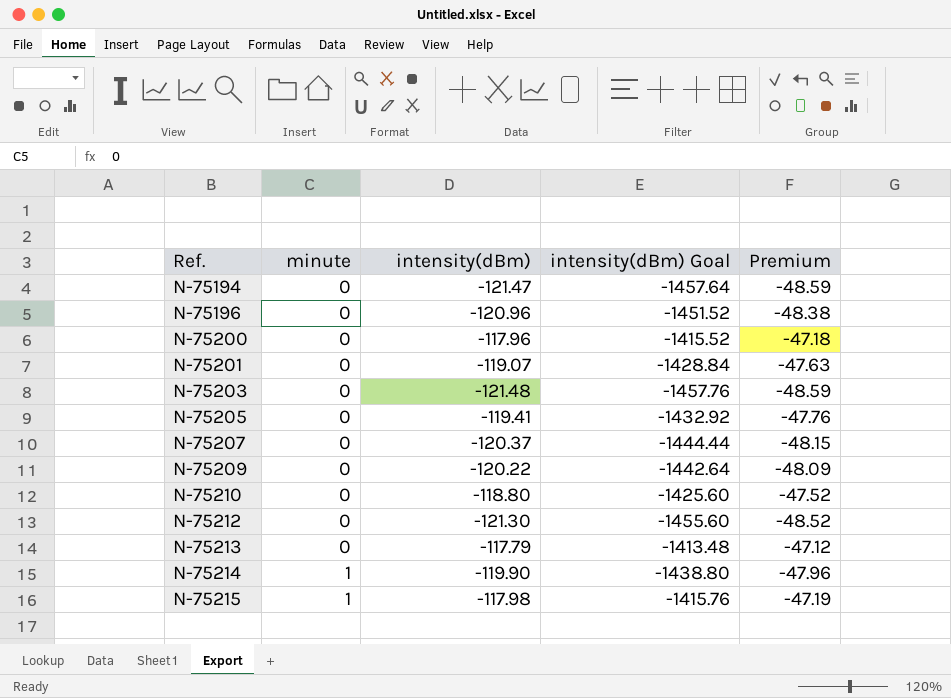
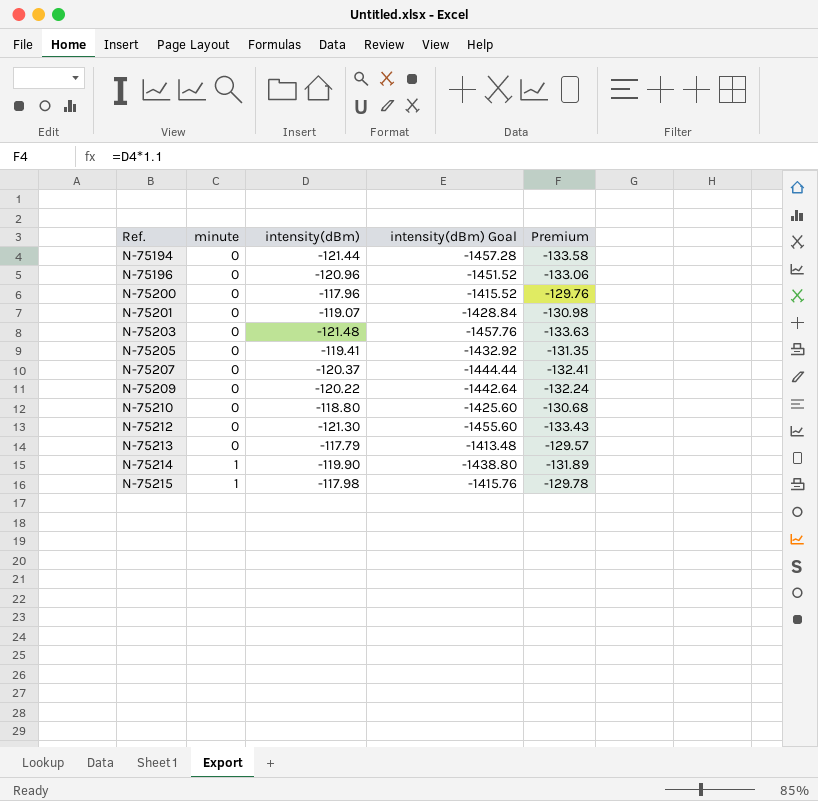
column Premium | formula: [intensity(dBm)] * 0.4 -> [intensity(dBm)] * 1.1
N-75194 | intensity(dBm): -121.47 -> -121.44
N-75194 | intensity(dBm) Goal: -1457.64 -> -1457.28

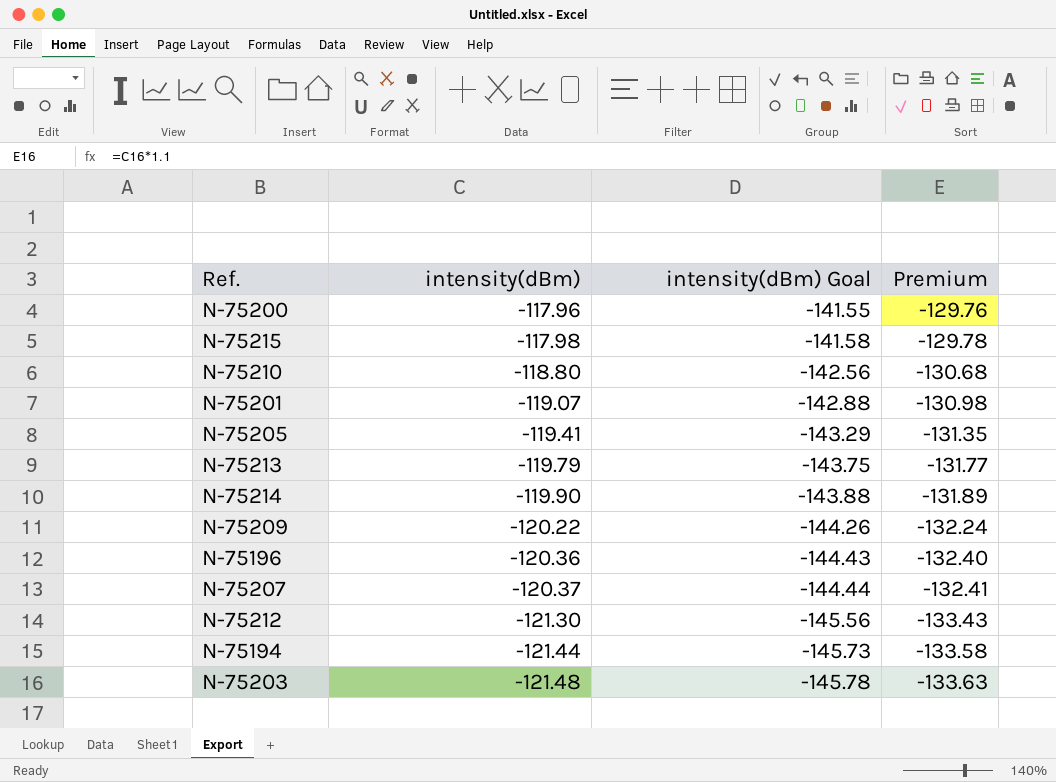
row order: Ref. ascending -> intensity(dBm) descending
column minute | position: 2 -> none
column intensity(dBm) Goal | formula: [intensity(dBm)] * 12 -> [intensity(dBm)] * 1.2
N-75213 | intensity(dBm): -117.79 -> -119.79
N-75213 | Premium: -129.57 -> -131.77
N-75196 | intensity(dBm): -120.96 -> -120.36
N-75196 | Premium: -133.06 -> -132.40

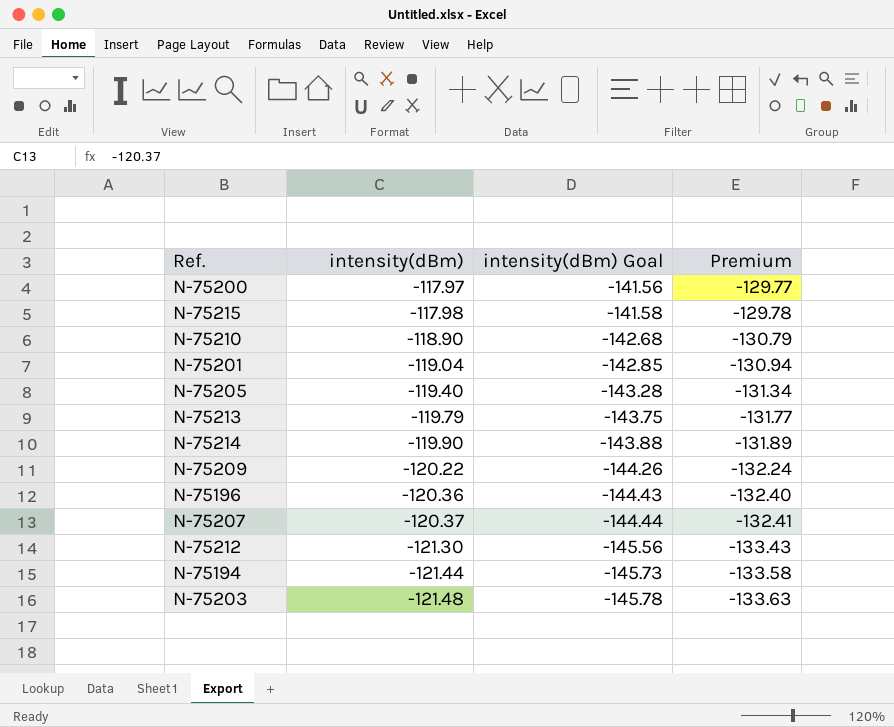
N-75200 | intensity(dBm): -117.96 -> -117.97
N-75200 | intensity(dBm) Goal: -141.55 -> -141.56
N-75200 | Premium: -129.76 -> -129.77
N-75210 | intensity(dBm): -118.80 -> -118.90
N-75210 | intensity(dBm) Goal: -142.56 -> -142.68
N-75210 | Premium: -130.68 -> -130.79
N-75201 | intensity(dBm): -119.07 -> -119.04
N-75201 | intensity(dBm) Goal: -142.88 -> -142.85
N-75201 | Premium: -130.98 -> -130.94
N-75205 | intensity(dBm): -119.41 -> -119.40
N-75205 | intensity(dBm) Goal: -143.29 -> -143.28
N-75205 | Premium: -131.35 -> -131.34

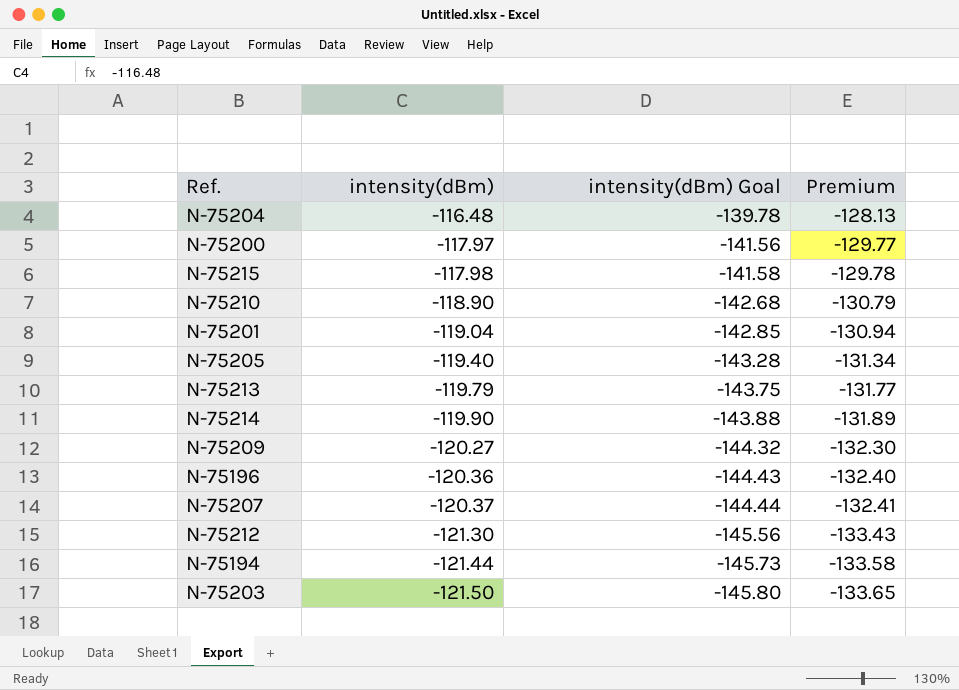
row N-75204: none -> -116.48 | -139.78 | -128.13
N-75209 | intensity(dBm): -120.22 -> -120.27
N-75209 | intensity(dBm) Goal: -144.26 -> -144.32
N-75209 | Premium: -132.24 -> -132.30
N-75203 | intensity(dBm): -121.48 -> -121.50
N-75203 | intensity(dBm) Goal: -145.78 -> -145.80
N-75203 | Premium: -133.63 -> -133.65

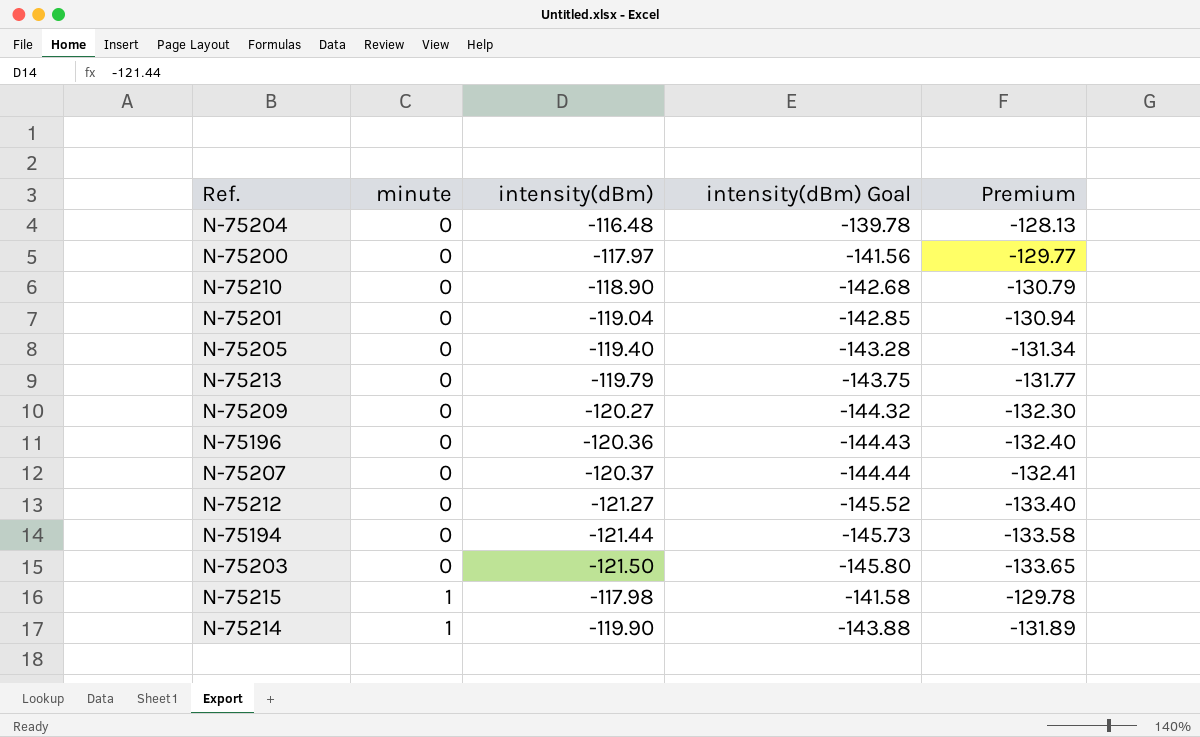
row order: intensity(dBm) descending -> minute ascending
column minute | position: none -> 2
N-75212 | intensity(dBm): -121.30 -> -121.27
N-75212 | intensity(dBm) Goal: -145.56 -> -145.52
N-75212 | Premium: -133.43 -> -133.40

